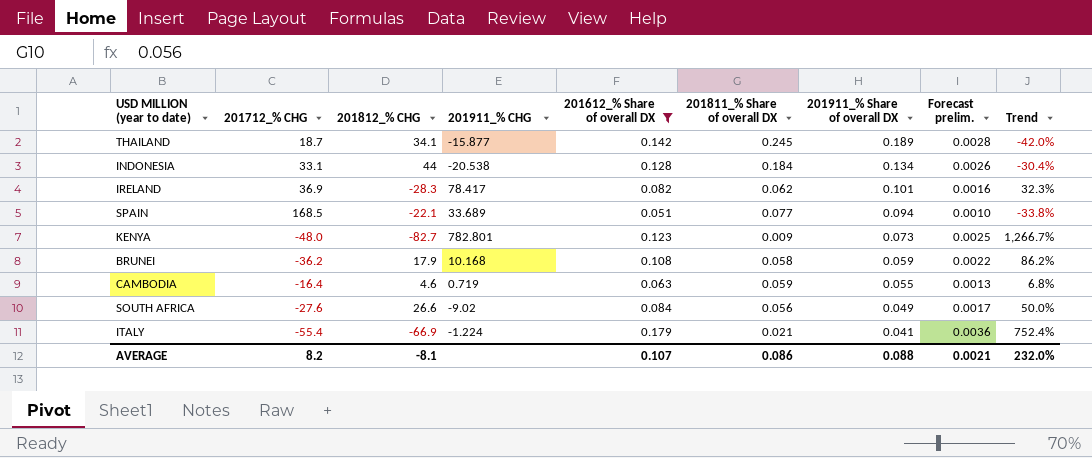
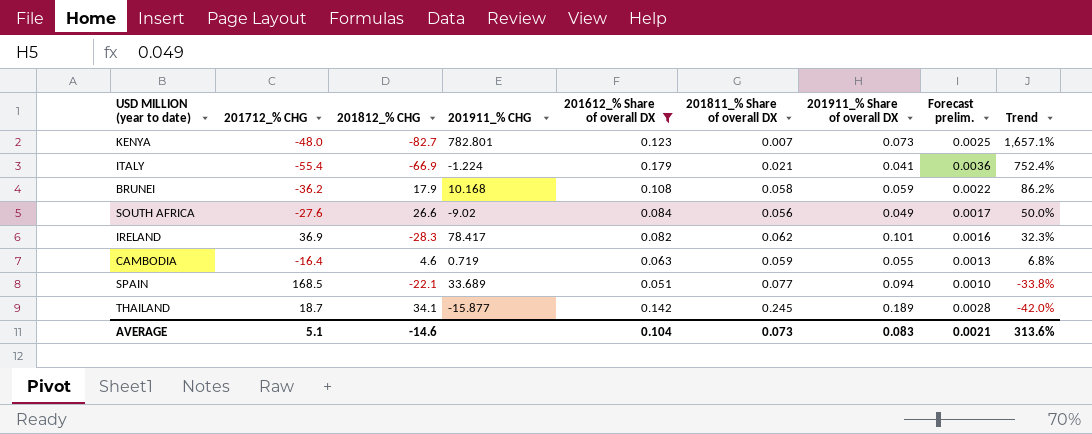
row order: 201911_% Share of overall DX descending -> Trend descending
row INDONESIA: 33.1 | 44 | -20.538 | 0.128 | 0.184 | 0.134 | 0.0026 | -30.4% -> none
KENYA | 201811_% Share of overall DX: 0.009 -> 0.007
KENYA | Trend: 1,266.7% -> 1,657.1%
AVERAGE | 201712_% CHG: 8.2 -> 5.1
AVERAGE | 201812_% CHG: -8.1 -> -14.6
AVERAGE | 201612_% Share of overall DX: 0.107 -> 0.104
AVERAGE | 201811_% Share of overall DX: 0.086 -> 0.073
AVERAGE | 201911_% Share of overall DX: 0.088 -> 0.083
AVERAGE | Trend: 232.0% -> 313.6%

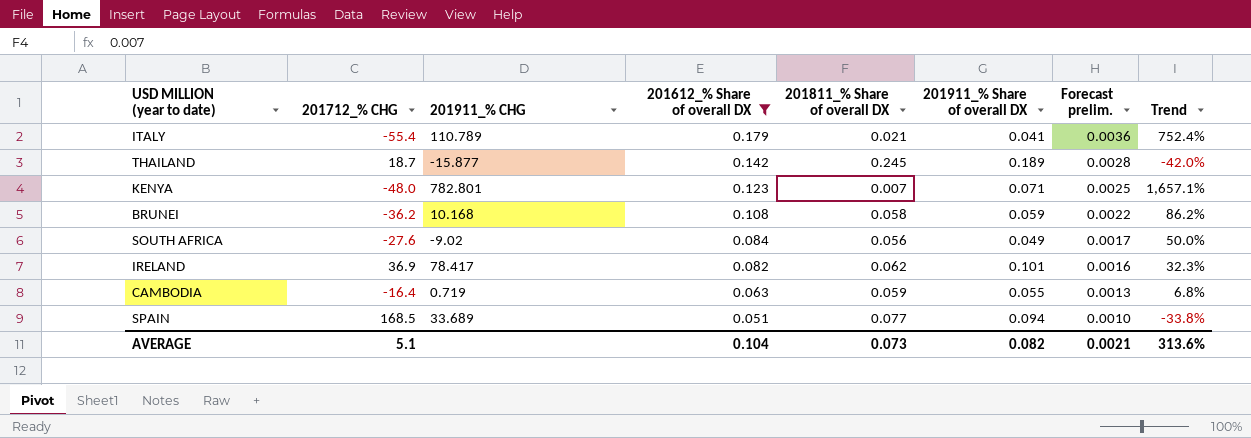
row order: Trend descending -> 201612_% Share of overall DX descending
column 201812_% CHG | position: 3 -> none
ITALY | 201911_% CHG: -1.224 -> 110.789
KENYA | 201911_% Share of overall DX: 0.073 -> 0.071
AVERAGE | 201911_% Share of overall DX: 0.083 -> 0.082

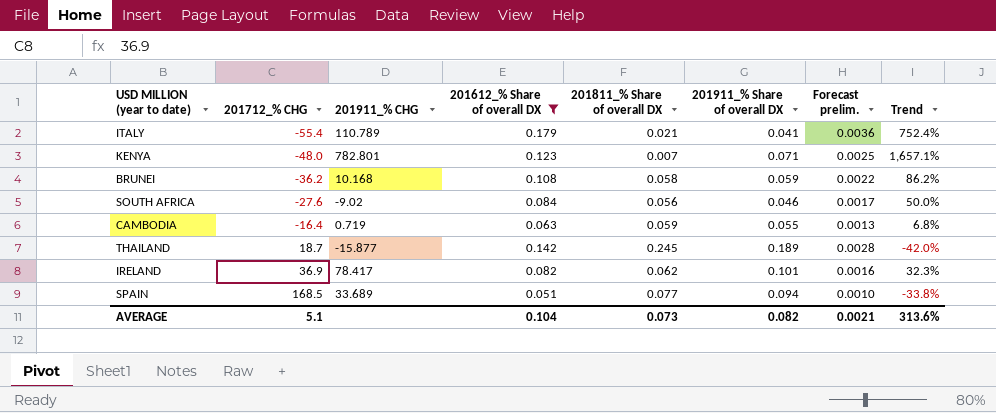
row order: 201612_% Share of overall DX descending -> 201712_% CHG ascending
SOUTH AFRICA | 201911_% Share of overall DX: 0.049 -> 0.046

